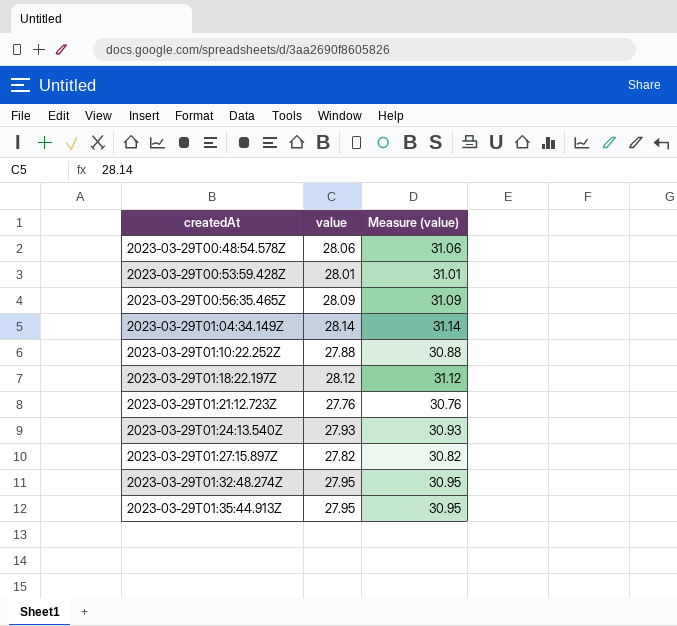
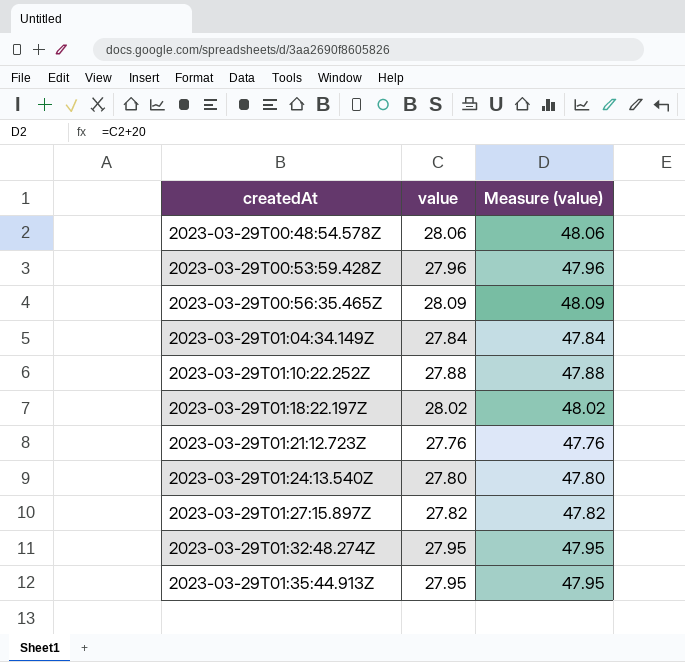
column Measure (value) | formula: [value] + 3 -> [value] + 20
2023-03-29T00:53:59.428Z | value: 28.01 -> 27.96
2023-03-29T01:04:34.149Z | value: 28.14 -> 27.84
2023-03-29T01:18:22.197Z | value: 28.12 -> 28.02
2023-03-29T01:24:13.540Z | value: 27.93 -> 27.80

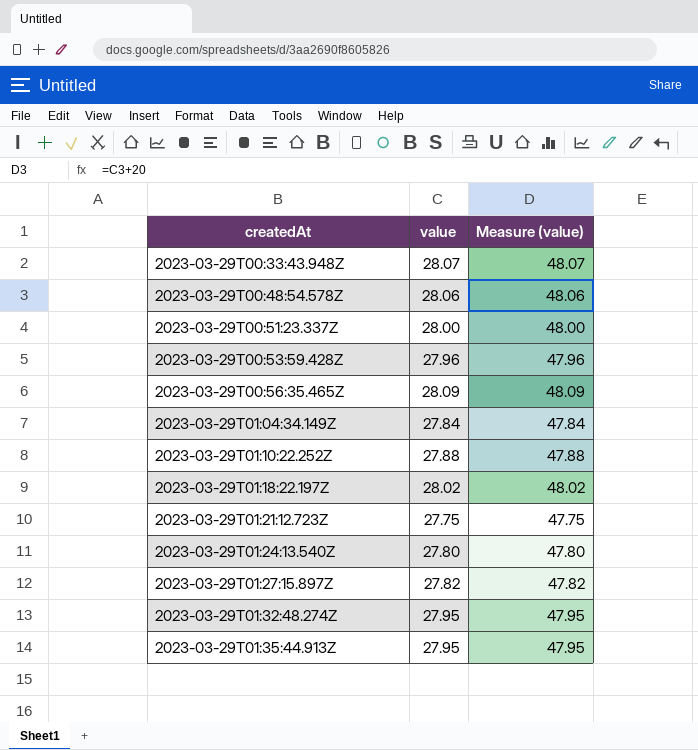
row 2023-03-29T00:33:43.948Z: none -> 28.07 | 48.07
row 2023-03-29T00:51:23.337Z: none -> 28.00 | 48.00
2023-03-29T01:21:12.723Z | value: 27.76 -> 27.75
2023-03-29T01:21:12.723Z | Measure (value): 47.76 -> 47.75

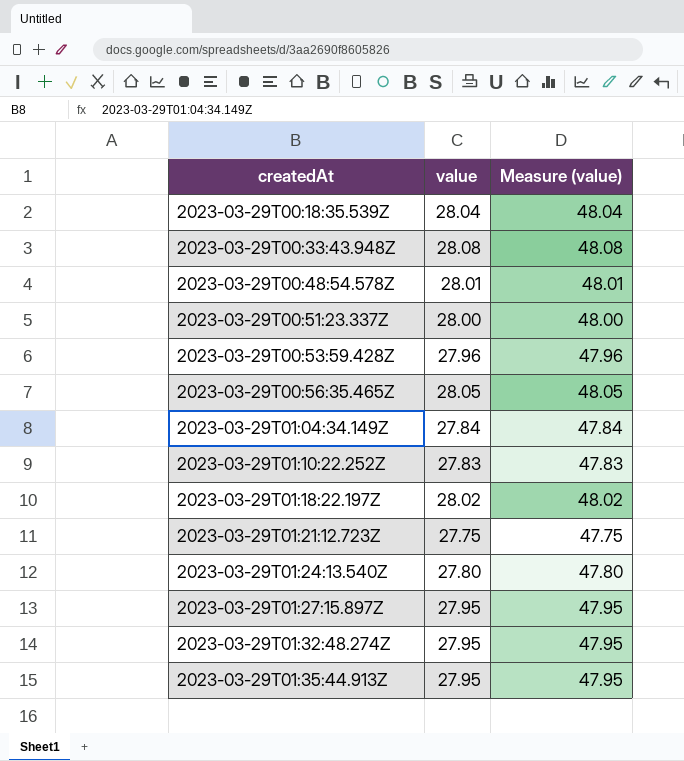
row 2023-03-29T00:18:35.539Z: none -> 28.04 | 48.04
2023-03-29T00:33:43.948Z | value: 28.07 -> 28.08
2023-03-29T00:33:43.948Z | Measure (value): 48.07 -> 48.08
2023-03-29T00:48:54.578Z | value: 28.06 -> 28.01
2023-03-29T00:48:54.578Z | Measure (value): 48.06 -> 48.01
2023-03-29T00:56:35.465Z | value: 28.09 -> 28.05
2023-03-29T00:56:35.465Z | Measure (value): 48.09 -> 48.05
2023-03-29T01:10:22.252Z | value: 27.88 -> 27.83
2023-03-29T01:10:22.252Z | Measure (value): 47.88 -> 47.83
2023-03-29T01:27:15.897Z | value: 27.82 -> 27.95
2023-03-29T01:27:15.897Z | Measure (value): 47.82 -> 47.95

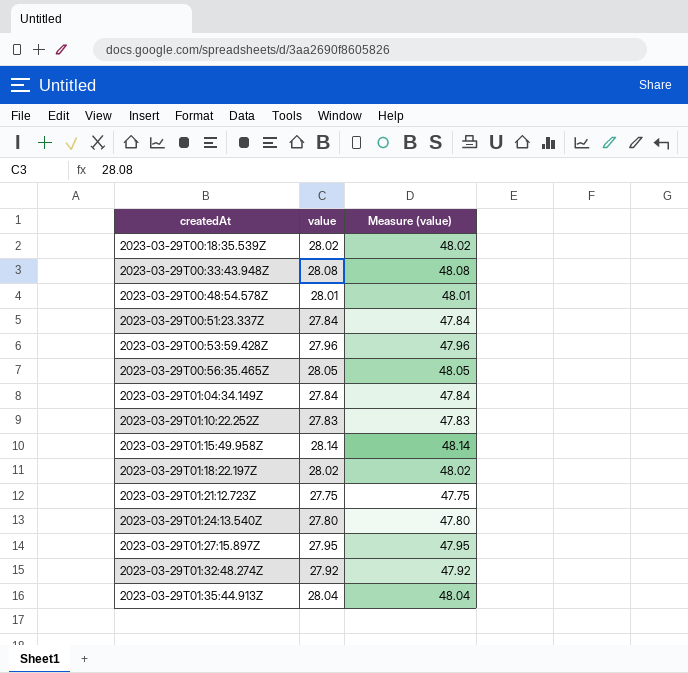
2023-03-29T00:18:35.539Z | value: 28.04 -> 28.02
2023-03-29T00:18:35.539Z | Measure (value): 48.04 -> 48.02
2023-03-29T00:51:23.337Z | value: 28.00 -> 27.84
2023-03-29T00:51:23.337Z | Measure (value): 48.00 -> 47.84
row 2023-03-29T01:15:49.958Z: none -> 28.14 | 48.14
2023-03-29T01:32:48.274Z | value: 27.95 -> 27.92
2023-03-29T01:32:48.274Z | Measure (value): 47.95 -> 47.92
2023-03-29T01:35:44.913Z | value: 27.95 -> 28.04
2023-03-29T01:35:44.913Z | Measure (value): 47.95 -> 48.04

